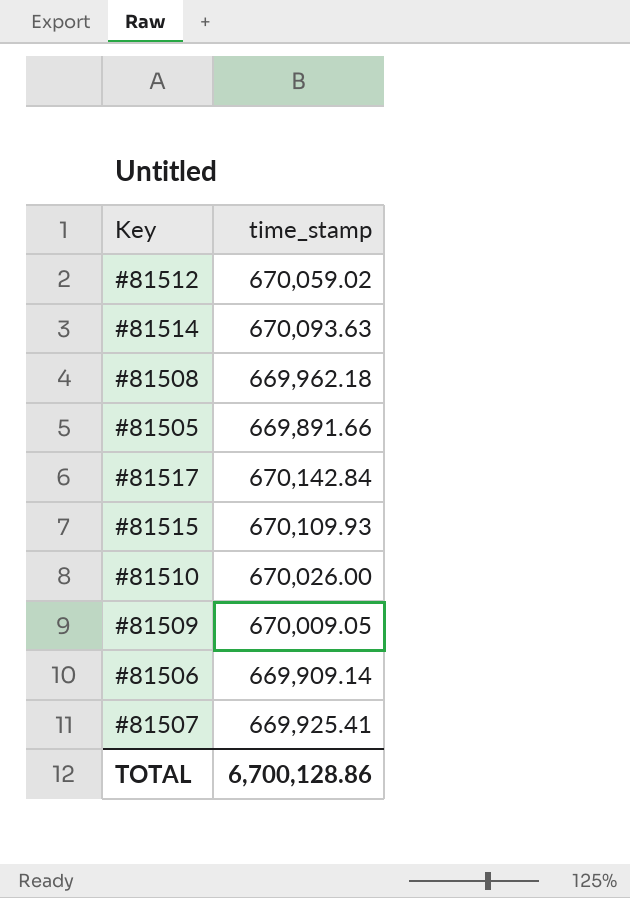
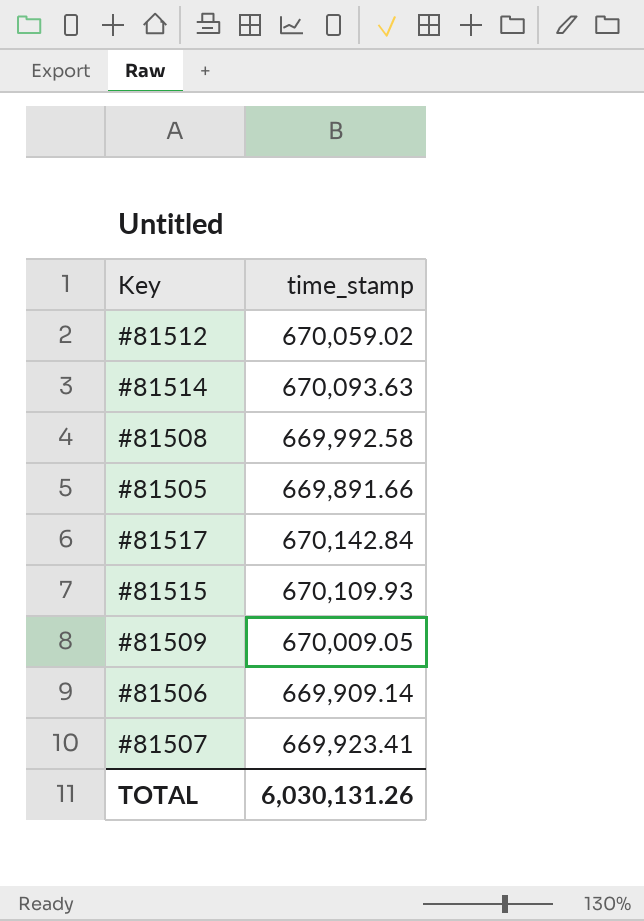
row #81510: 670,026.00 -> none
#81508 | time_stamp: 669,962.18 -> 669,992.58
#81507 | time_stamp: 669,925.41 -> 669,923.41
TOTAL | time_stamp: 6,700,128.86 -> 6,030,131.26

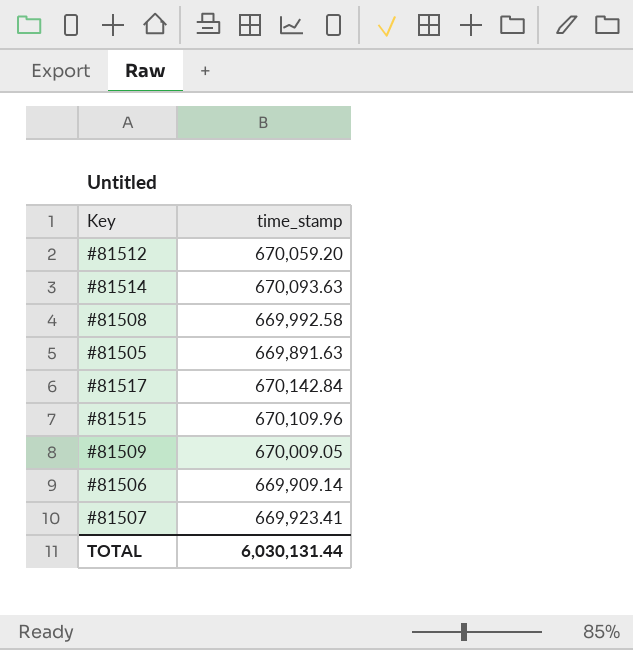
#81512 | time_stamp: 670,059.02 -> 670,059.20
#81505 | time_stamp: 669,891.66 -> 669,891.63
#81515 | time_stamp: 670,109.93 -> 670,109.96
TOTAL | time_stamp: 6,030,131.26 -> 6,030,131.44

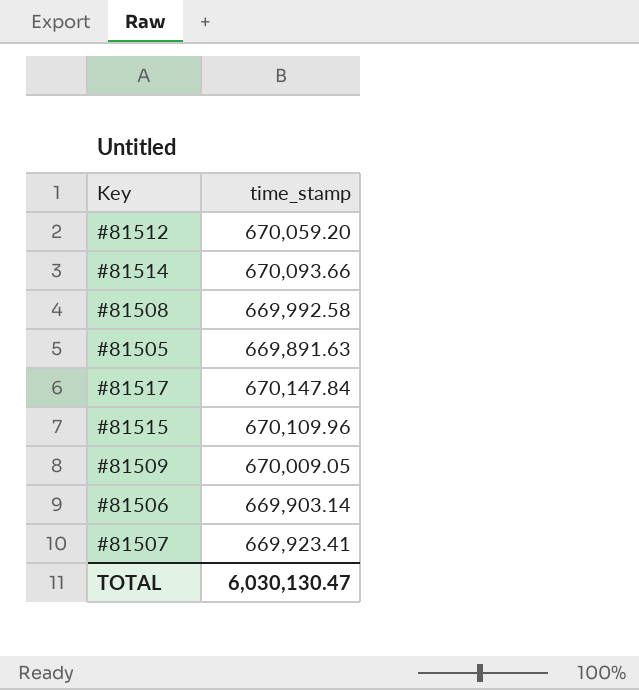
#81514 | time_stamp: 670,093.63 -> 670,093.66
#81517 | time_stamp: 670,142.84 -> 670,147.84
#81506 | time_stamp: 669,909.14 -> 669,903.14
TOTAL | time_stamp: 6,030,131.44 -> 6,030,130.47

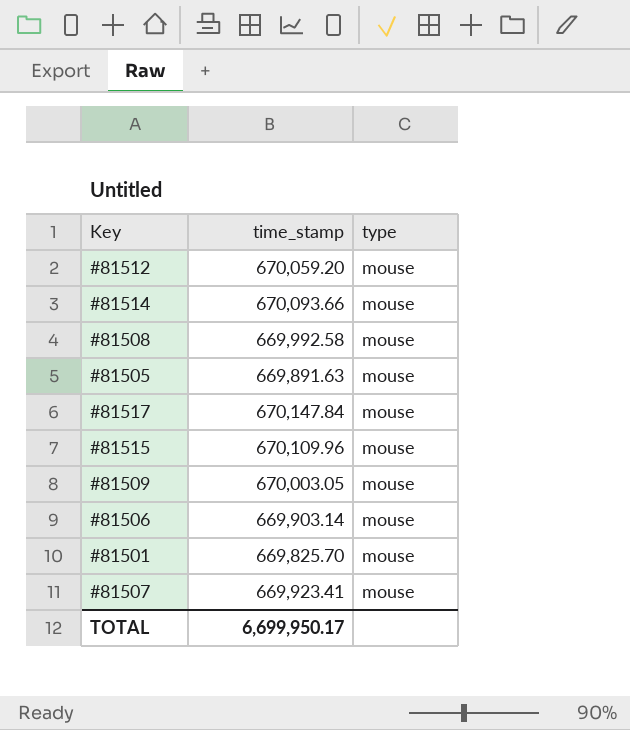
column type | position: none -> 3
#81509 | time_stamp: 670,009.05 -> 670,003.05
row #81501: none -> 669,825.70 | mouse
TOTAL | time_stamp: 6,030,130.47 -> 6,699,950.17

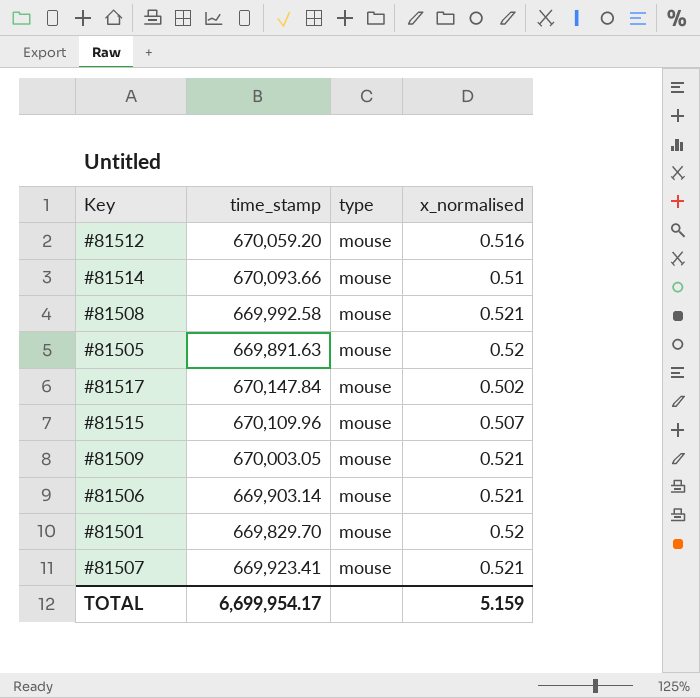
column x_normalised | position: none -> 4
#81501 | time_stamp: 669,825.70 -> 669,829.70
TOTAL | time_stamp: 6,699,950.17 -> 6,699,954.17

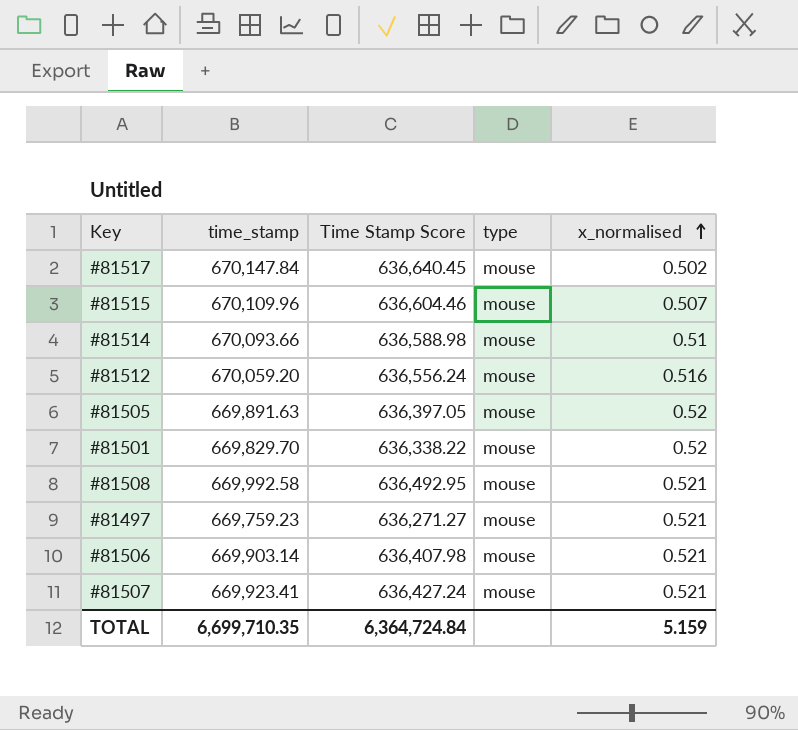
row order: none -> x_normalised ascending
column Time Stamp Score | formula: none -> [time_stamp] * 0.95
row #81509: 670,003.05 | mouse | 0.521 -> none
row #81497: none -> 669,759.23 | 636,271.27 | mouse | 0.521
TOTAL | time_stamp: 6,699,954.17 -> 6,699,710.35

